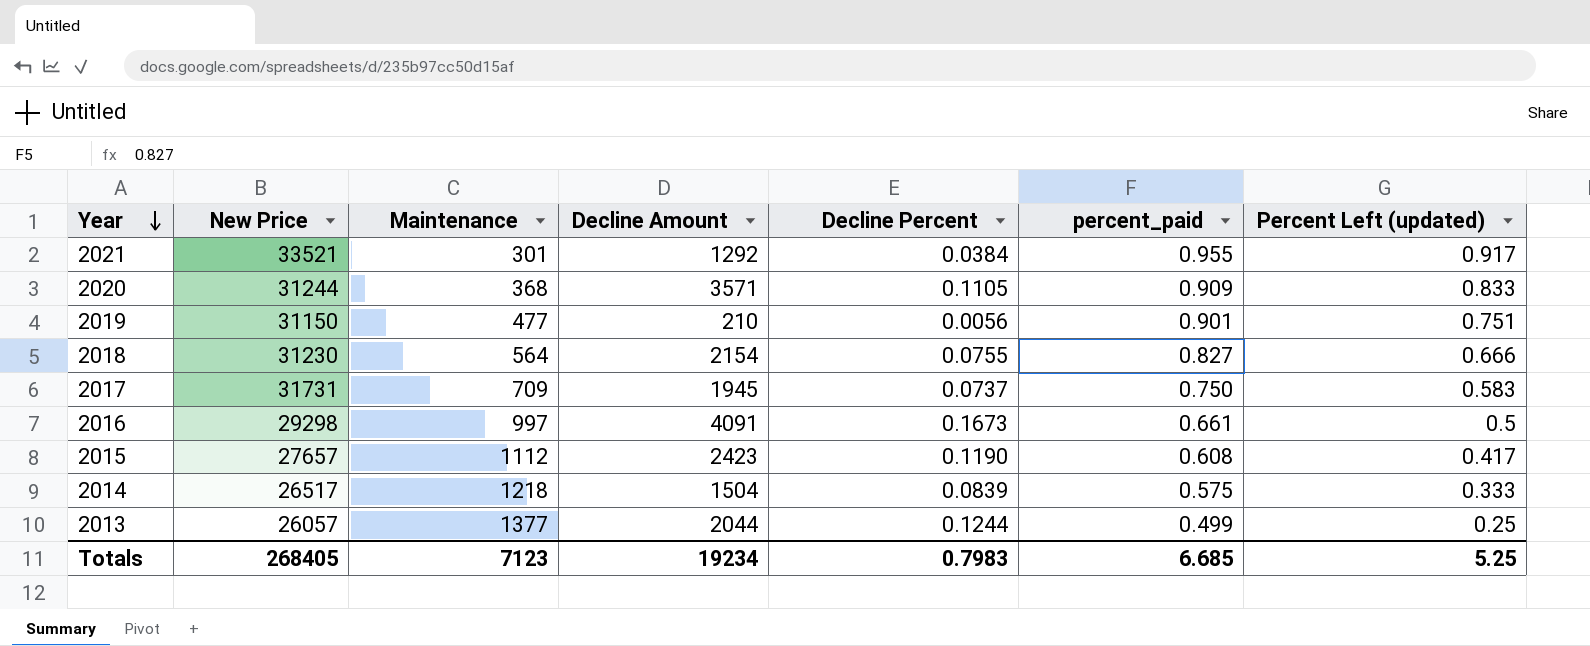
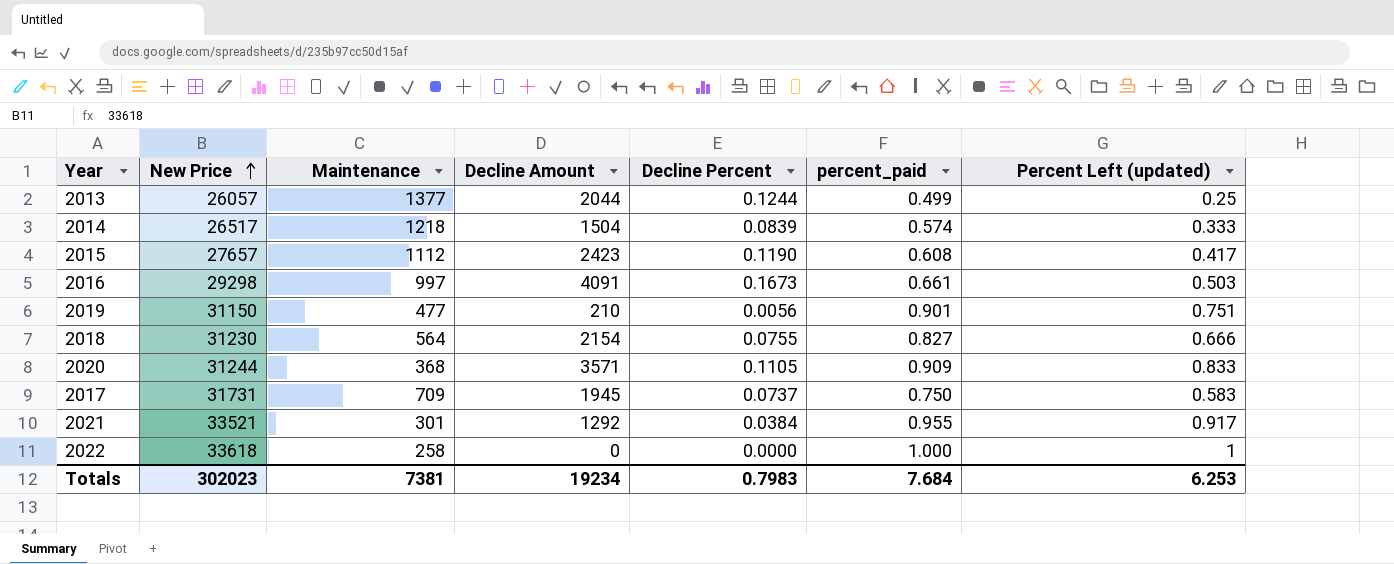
row order: Year descending -> New Price ascending
2014 | percent_paid: 0.575 -> 0.574
2016 | Percent Left (updated): 0.5 -> 0.503
row 2022: none -> 33618 | 258 | 0 | 0.0000 | 1.000 | 1
Totals | New Price: 268405 -> 302023
Totals | Maintenance: 7123 -> 7381
Totals | percent_paid: 6.685 -> 7.684
Totals | Percent Left (updated): 5.25 -> 6.253

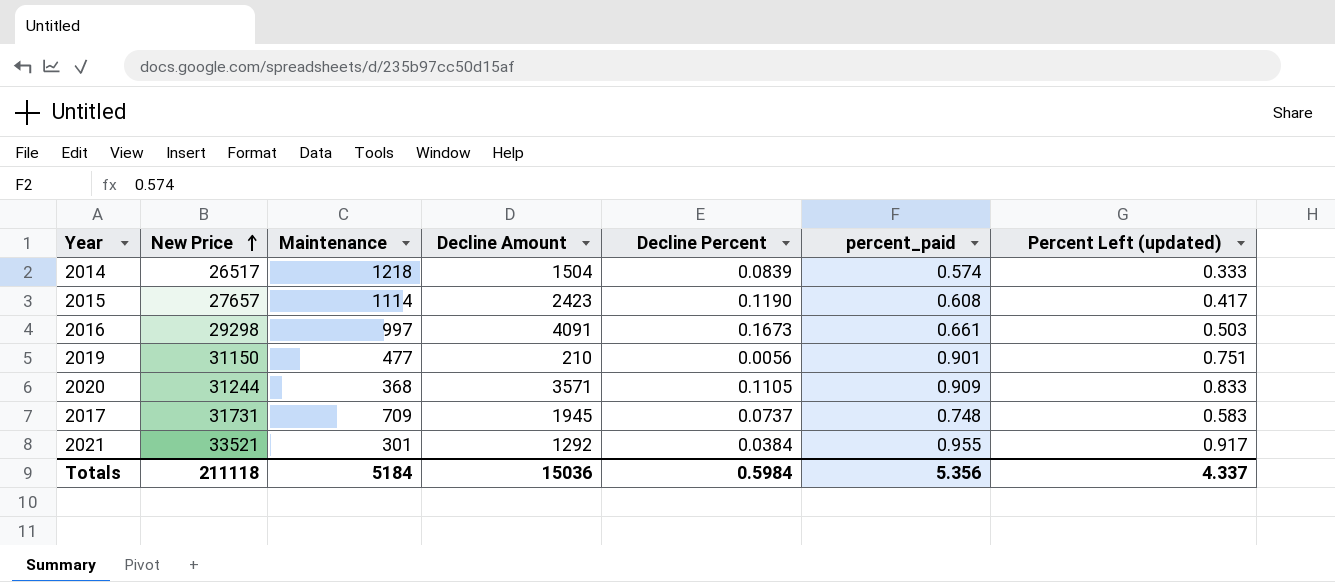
row 2013: 26057 | 1377 | 2044 | 0.1244 | 0.499 | 0.25 -> none
row 2018: 31230 | 564 | 2154 | 0.0755 | 0.827 | 0.666 -> none
row 2022: 33618 | 258 | 0 | 0.0000 | 1.000 | 1 -> none
2015 | Maintenance: 1112 -> 1114
2017 | percent_paid: 0.750 -> 0.748
Totals | New Price: 302023 -> 211118
Totals | Maintenance: 7381 -> 5184
Totals | Decline Amount: 19234 -> 15036
Totals | Decline Percent: 0.7983 -> 0.5984
Totals | percent_paid: 7.684 -> 5.356
Totals | Percent Left (updated): 6.253 -> 4.337

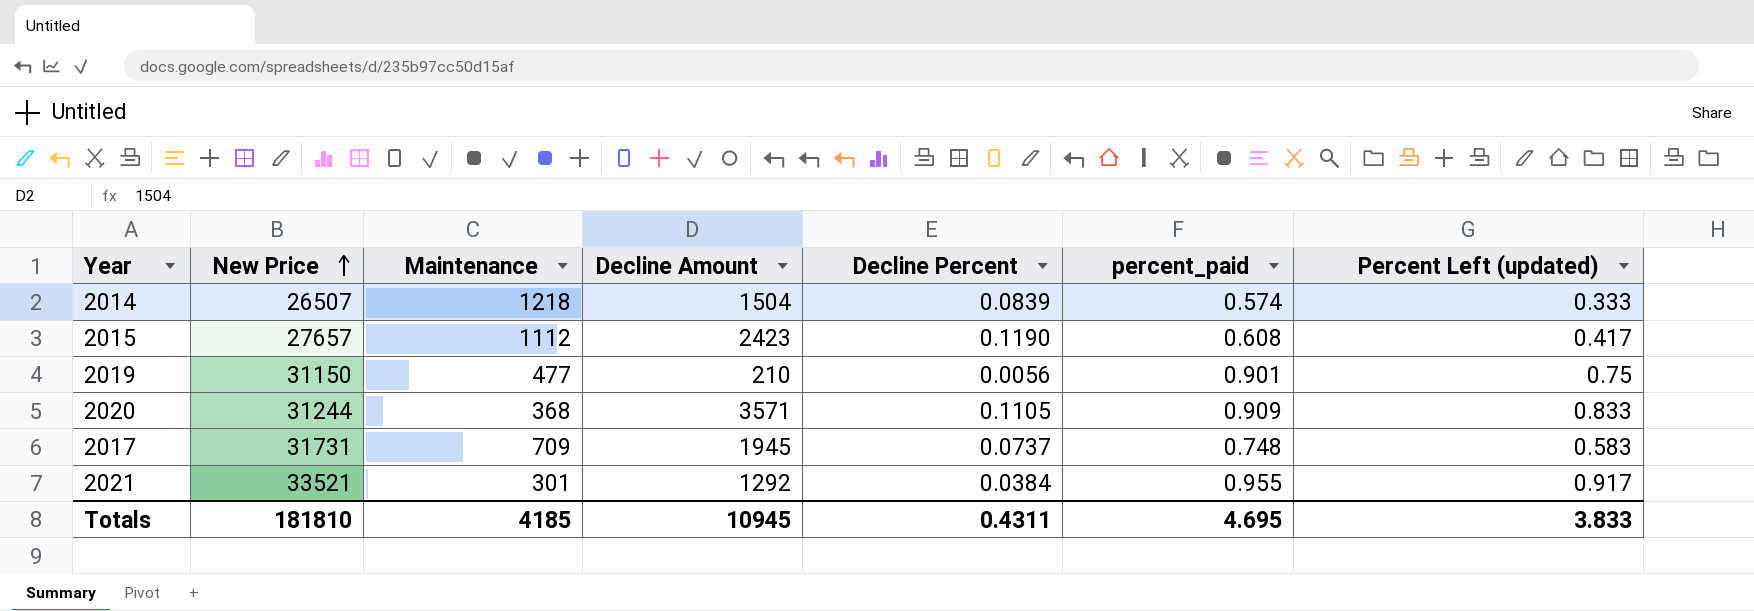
row 2016: 29298 | 997 | 4091 | 0.1673 | 0.661 | 0.503 -> none
2014 | New Price: 26517 -> 26507
2015 | Maintenance: 1114 -> 1112
2019 | Percent Left (updated): 0.751 -> 0.75
Totals | New Price: 211118 -> 181810
Totals | Maintenance: 5184 -> 4185
Totals | Decline Amount: 15036 -> 10945
Totals | Decline Percent: 0.5984 -> 0.4311
Totals | percent_paid: 5.356 -> 4.695
Totals | Percent Left (updated): 4.337 -> 3.833

